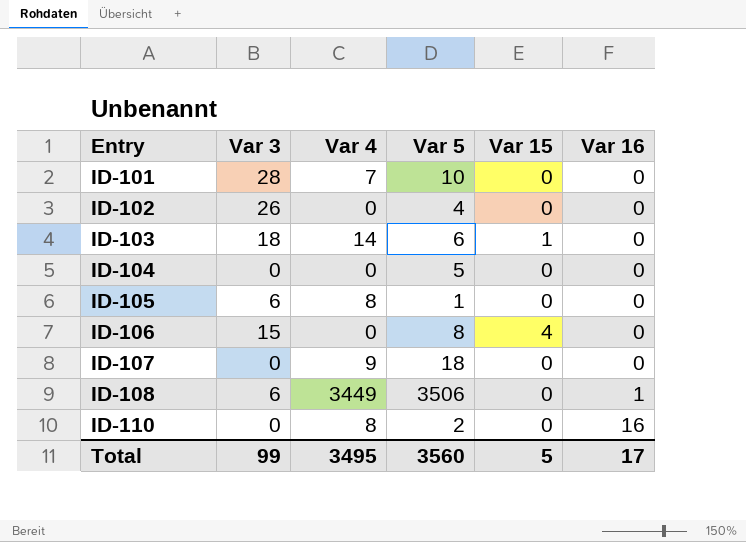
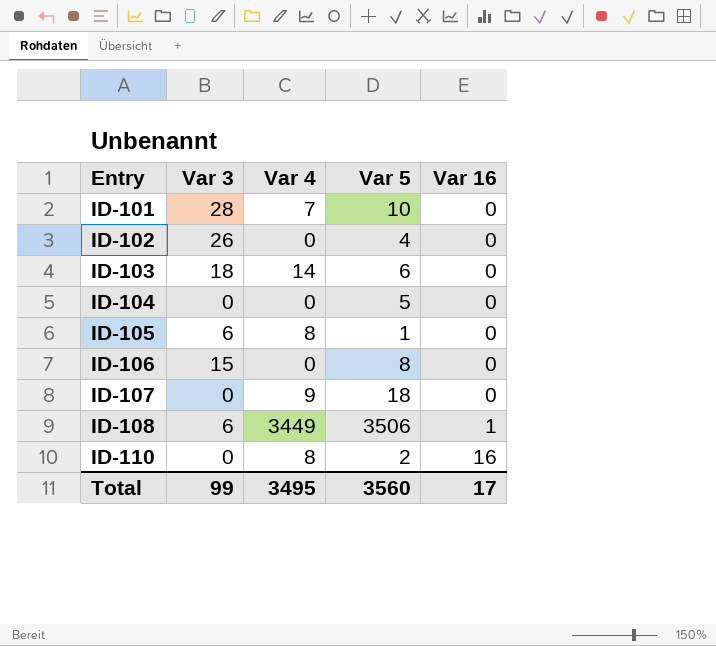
column Var 15 | position: 5 -> none

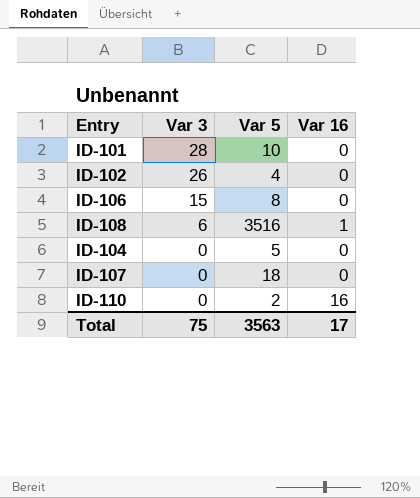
row order: Entry ascending -> Var 3 descending
column Var 4 | position: 3 -> none
row ID-103: 18 | 14 | 6 | 0 -> none
row ID-105: 6 | 8 | 1 | 0 -> none
ID-108 | Var 5: 3506 -> 3516
Total | Var 3: 99 -> 75
Total | Var 5: 3560 -> 3563

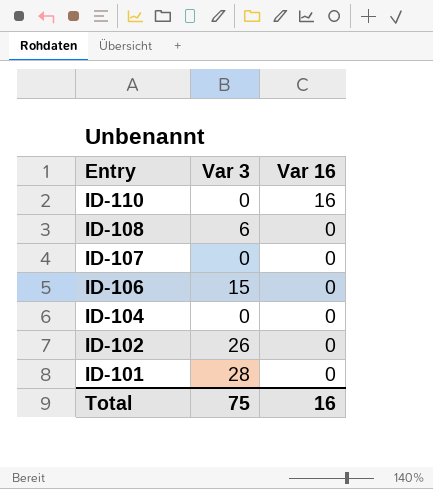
row order: Var 3 descending -> Entry descending
column Var 5 | position: 3 -> none
ID-108 | Var 16: 1 -> 0
Total | Var 16: 17 -> 16

